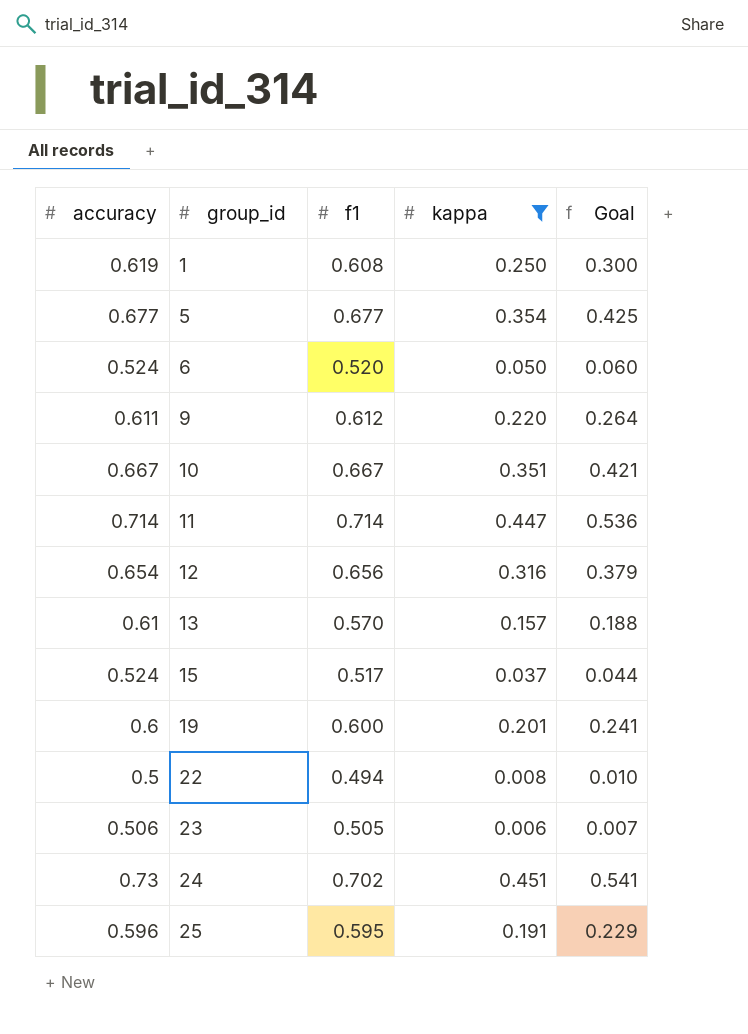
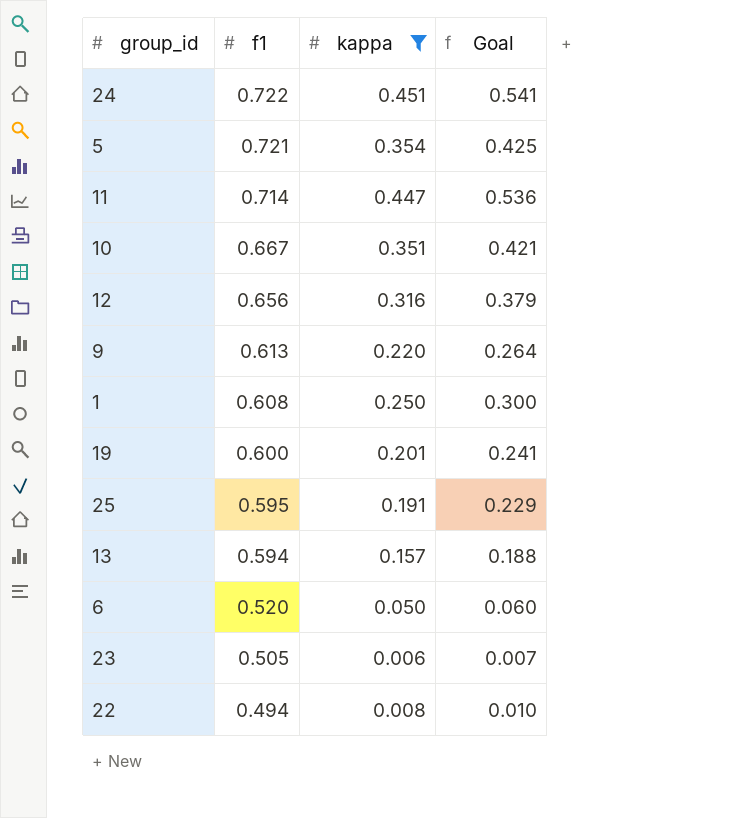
row order: group_id ascending -> f1 descending
column accuracy | position: 1 -> none
row 15: 0.524 | 0.517 | 0.037 | 0.044 -> none
24 | f1: 0.702 -> 0.722
5 | f1: 0.677 -> 0.721
9 | f1: 0.612 -> 0.613
13 | f1: 0.570 -> 0.594

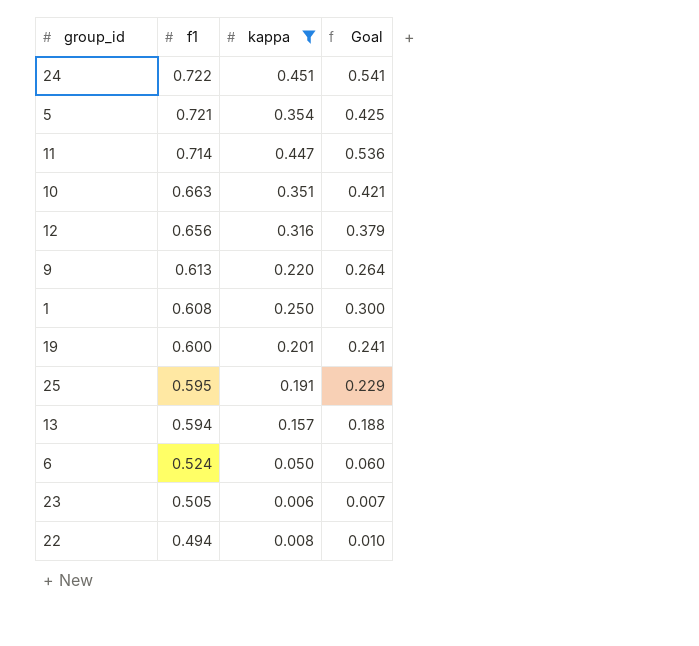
10 | f1: 0.667 -> 0.663
6 | f1: 0.520 -> 0.524

